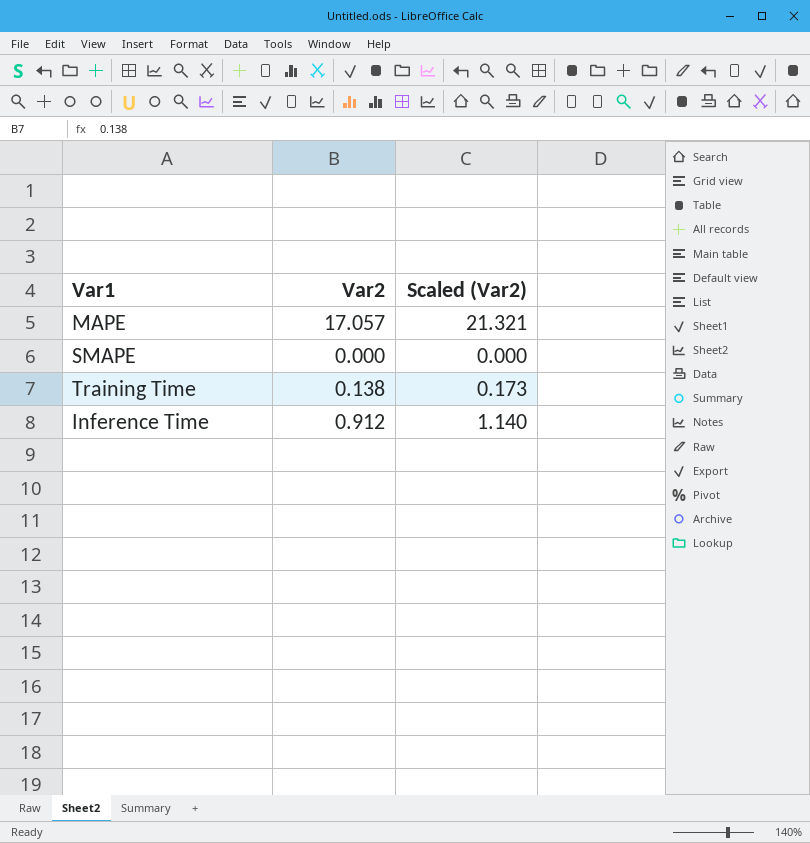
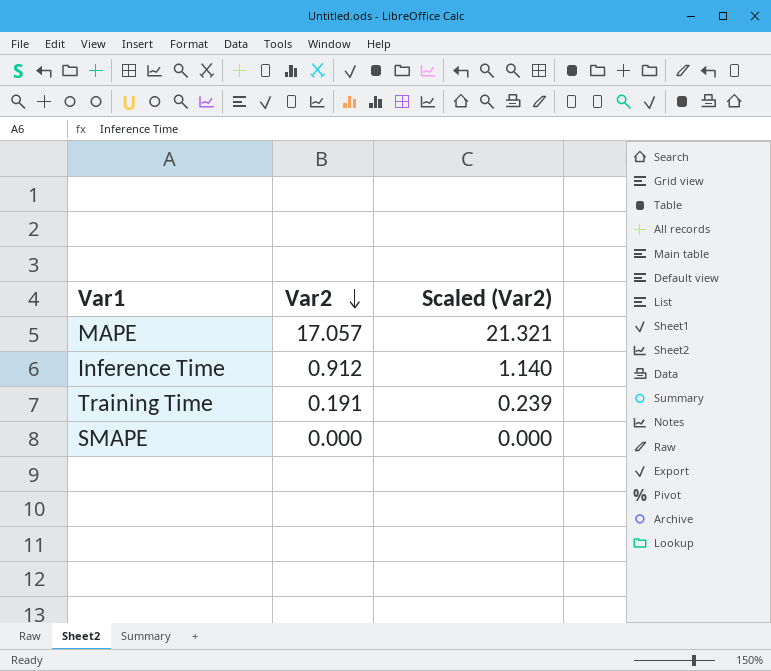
row order: none -> Var2 descending
Training Time | Var2: 0.138 -> 0.191
Training Time | Scaled (Var2): 0.173 -> 0.239

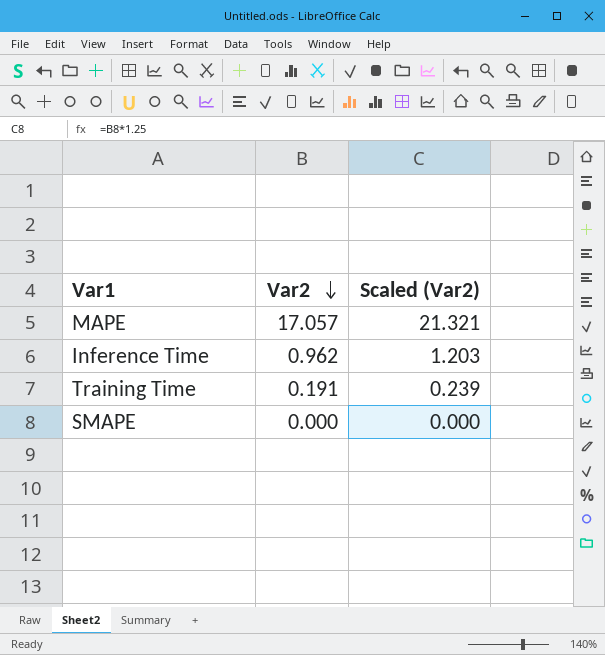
Inference Time | Var2: 0.912 -> 0.962
Inference Time | Scaled (Var2): 1.140 -> 1.203

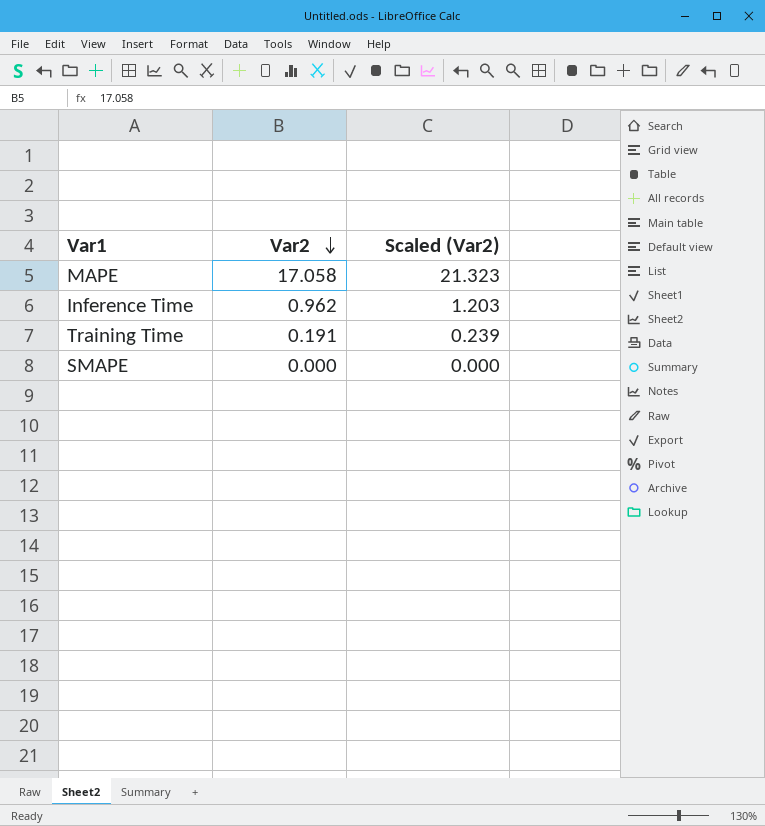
MAPE | Var2: 17.057 -> 17.058
MAPE | Scaled (Var2): 21.321 -> 21.323

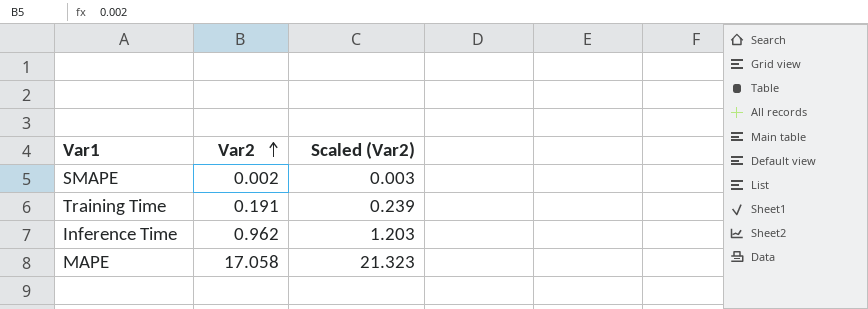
row order: Var2 descending -> Var2 ascending
SMAPE | Var2: 0.000 -> 0.002
SMAPE | Scaled (Var2): 0.000 -> 0.003

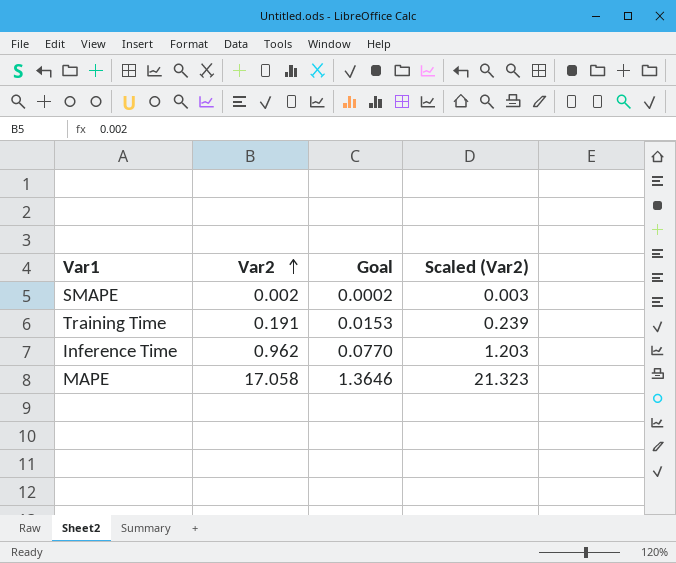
column Goal | formula: none -> [Var2] * 0.08

